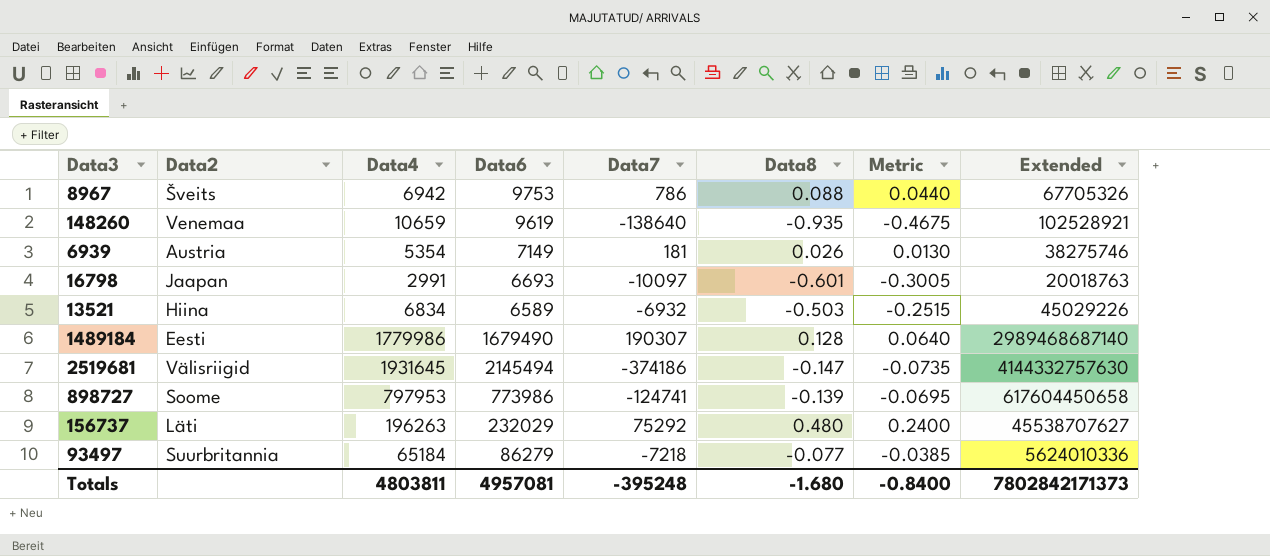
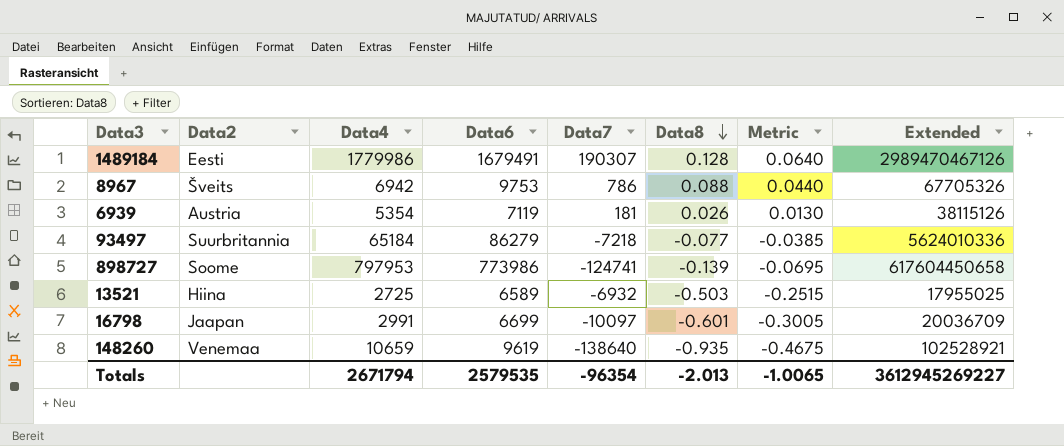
row order: none -> Data8 descending
row 2519681: Välisriigid | 1931645 | 2145494 | -374186 | -0.147 | -0.0735 | 4144332757630 -> none
row 156737: Läti | 196263 | 232029 | 75292 | 0.480 | 0.2400 | 45538707627 -> none
1489184 | Data6: 1679490 -> 1679491
1489184 | Extended: 2989468687140 -> 2989470467126
6939 | Data6: 7149 -> 7119
6939 | Extended: 38275746 -> 38115126
13521 | Data4: 6834 -> 2725
13521 | Extended: 45029226 -> 17955025
16798 | Data6: 6693 -> 6699
16798 | Extended: 20018763 -> 20036709
Totals | Data4: 4803811 -> 2671794
Totals | Data6: 4957081 -> 2579535
Totals | Data7: -395248 -> -96354
Totals | Data8: -1.680 -> -2.013
Totals | Metric: -0.8400 -> -1.0065
Totals | Extended: 7802842171373 -> 3612945269227

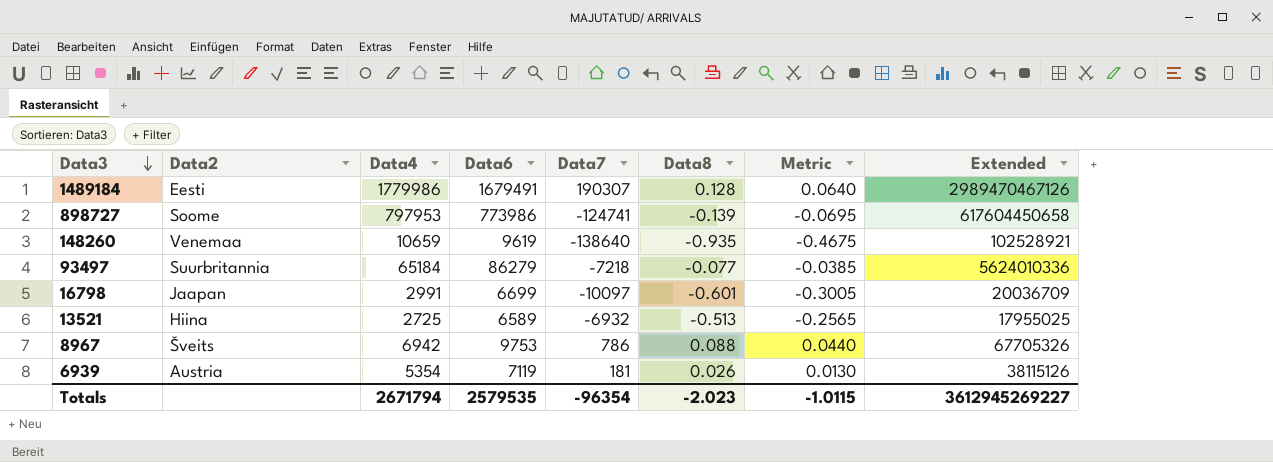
row order: Data8 descending -> Data3 descending
13521 | Data8: -0.503 -> -0.513
13521 | Metric: -0.2515 -> -0.2565
Totals | Data8: -2.013 -> -2.023
Totals | Metric: -1.0065 -> -1.0115

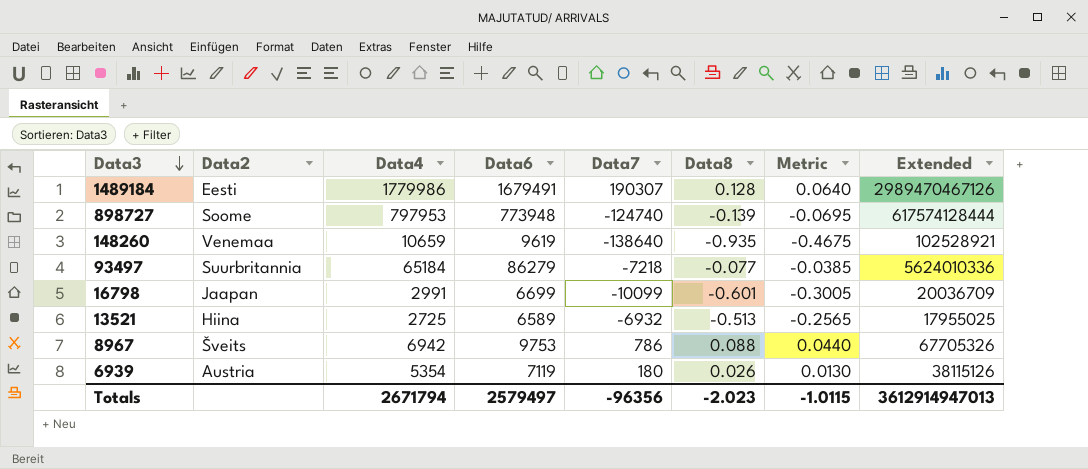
898727 | Data6: 773986 -> 773948
898727 | Data7: -124741 -> -124740
898727 | Extended: 617604450658 -> 617574128444
16798 | Data7: -10097 -> -10099
6939 | Data7: 181 -> 180
Totals | Data6: 2579535 -> 2579497
Totals | Data7: -96354 -> -96356
Totals | Extended: 3612945269227 -> 3612914947013

